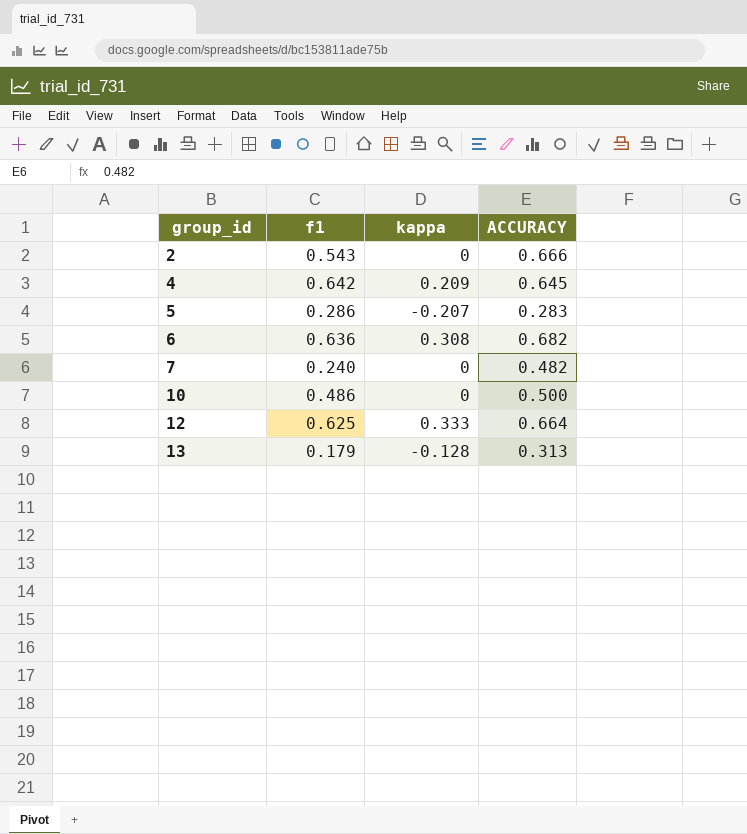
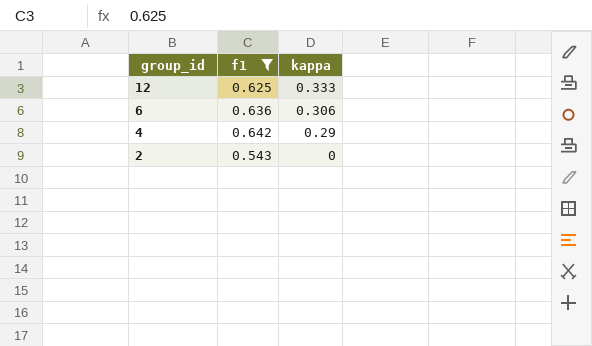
filter: none -> f1 >= 0.543
row order: group_id ascending -> group_id descending
column ACCURACY | position: 4 -> none
6 | kappa: 0.308 -> 0.306
4 | kappa: 0.209 -> 0.29

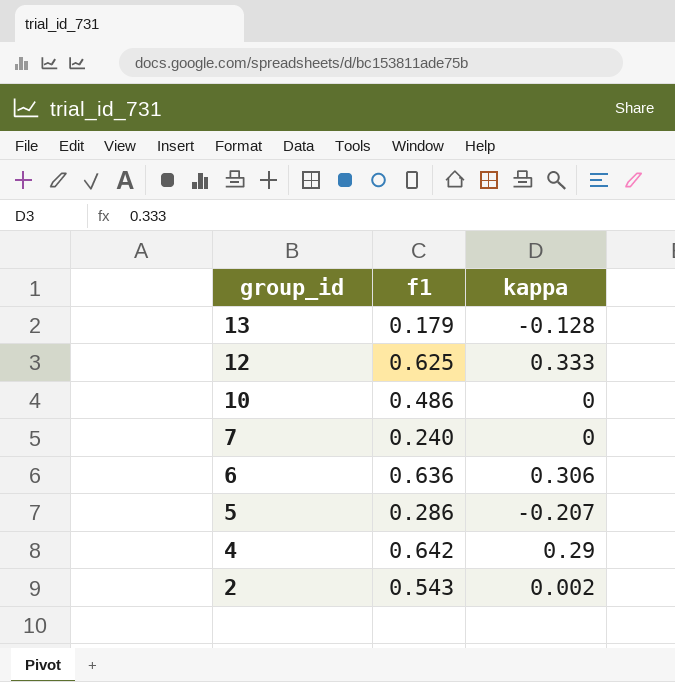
filter: f1 >= 0.543 -> none
2 | kappa: 0 -> 0.002

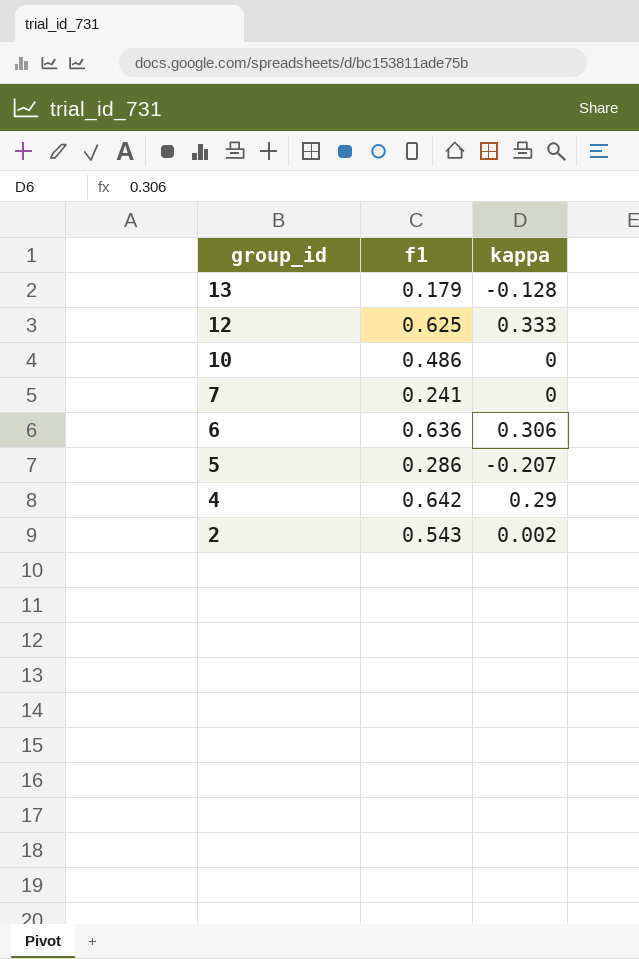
7 | f1: 0.240 -> 0.241

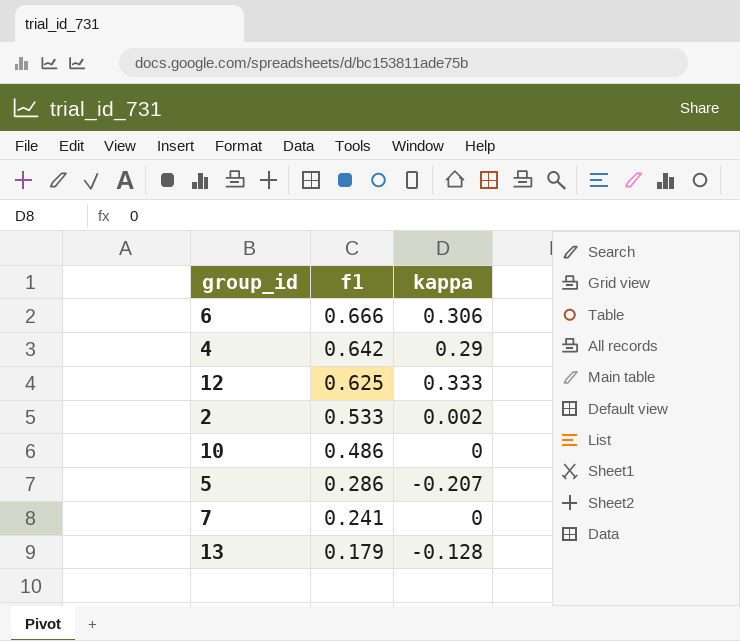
row order: group_id descending -> f1 descending
6 | f1: 0.636 -> 0.666
2 | f1: 0.543 -> 0.533

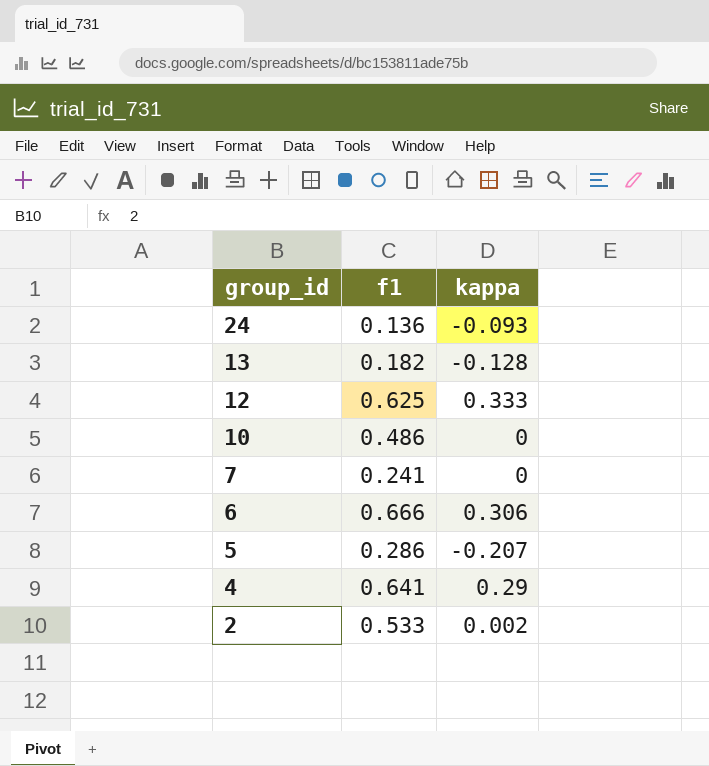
row order: f1 descending -> group_id descending
row 24: none -> 0.136 | -0.093
13 | f1: 0.179 -> 0.182
4 | f1: 0.642 -> 0.641

